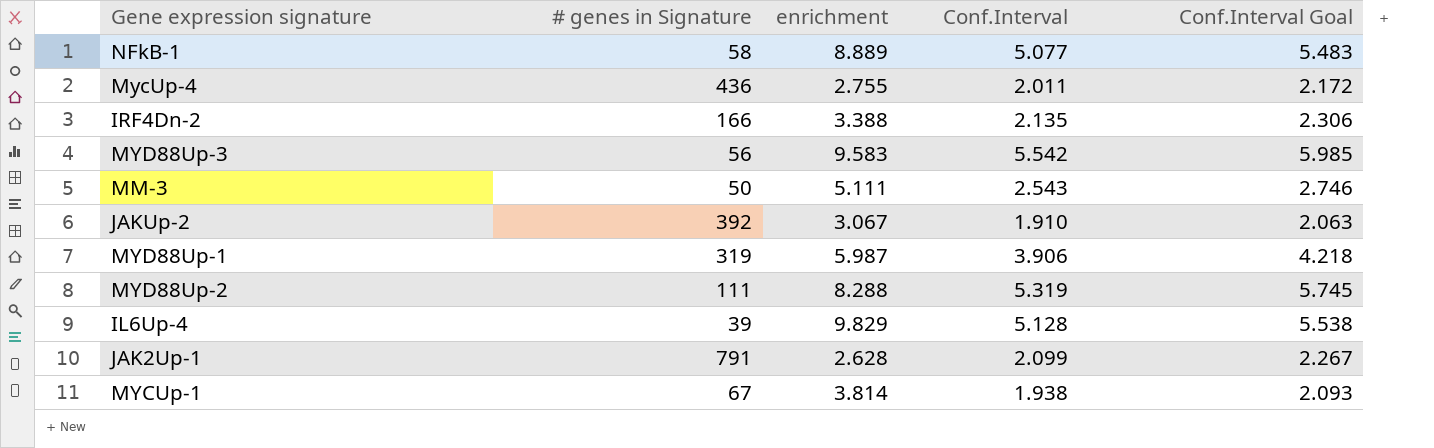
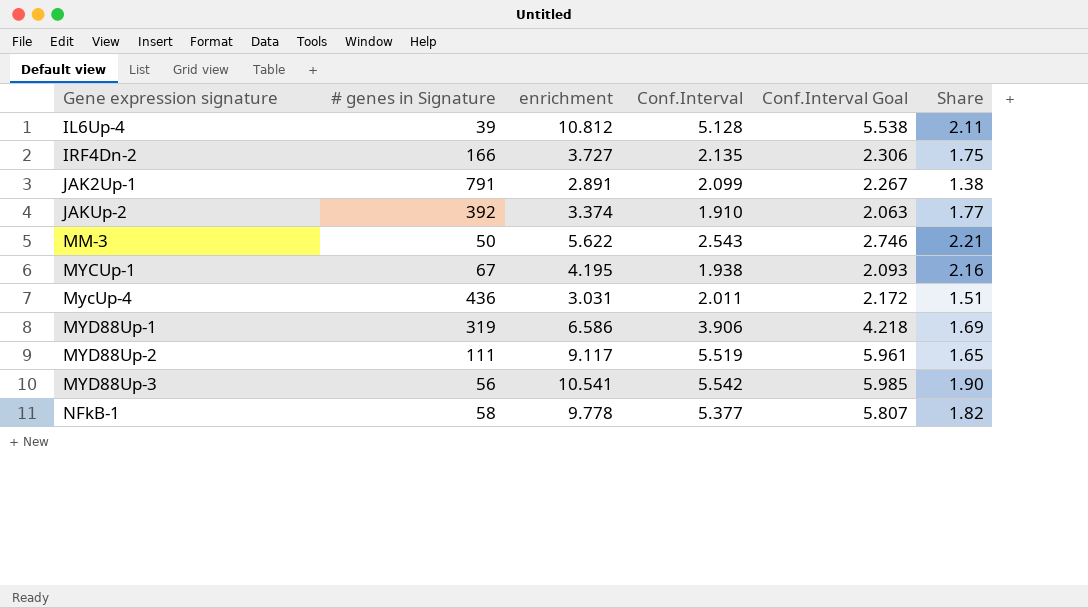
row order: none -> Gene expression signature ascending
column Share | formula: none -> [enrichment] / [Conf.Interval]
IL6Up-4 | enrichment: 9.829 -> 10.812
IRF4Dn-2 | enrichment: 3.388 -> 3.727
JAK2Up-1 | enrichment: 2.628 -> 2.891
JAKUp-2 | enrichment: 3.067 -> 3.374
MM-3 | enrichment: 5.111 -> 5.622
MYCUp-1 | enrichment: 3.814 -> 4.195
MycUp-4 | enrichment: 2.755 -> 3.031
MYD88Up-1 | enrichment: 5.987 -> 6.586
MYD88Up-2 | enrichment: 8.288 -> 9.117
MYD88Up-2 | Conf.Interval: 5.319 -> 5.519
MYD88Up-2 | Conf.Interval Goal: 5.745 -> 5.961
MYD88Up-3 | enrichment: 9.583 -> 10.541
NFkB-1 | enrichment: 8.889 -> 9.778
NFkB-1 | Conf.Interval: 5.077 -> 5.377
NFkB-1 | Conf.Interval Goal: 5.483 -> 5.807

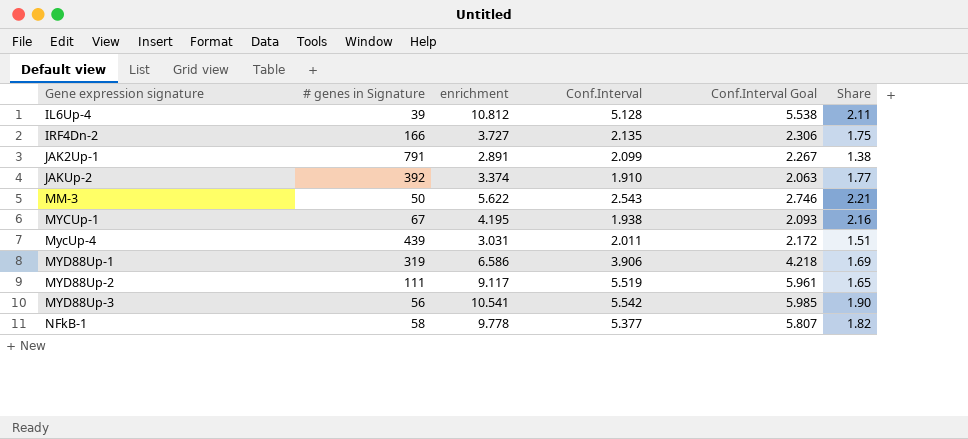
MycUp-4 | # genes in Signature: 436 -> 439

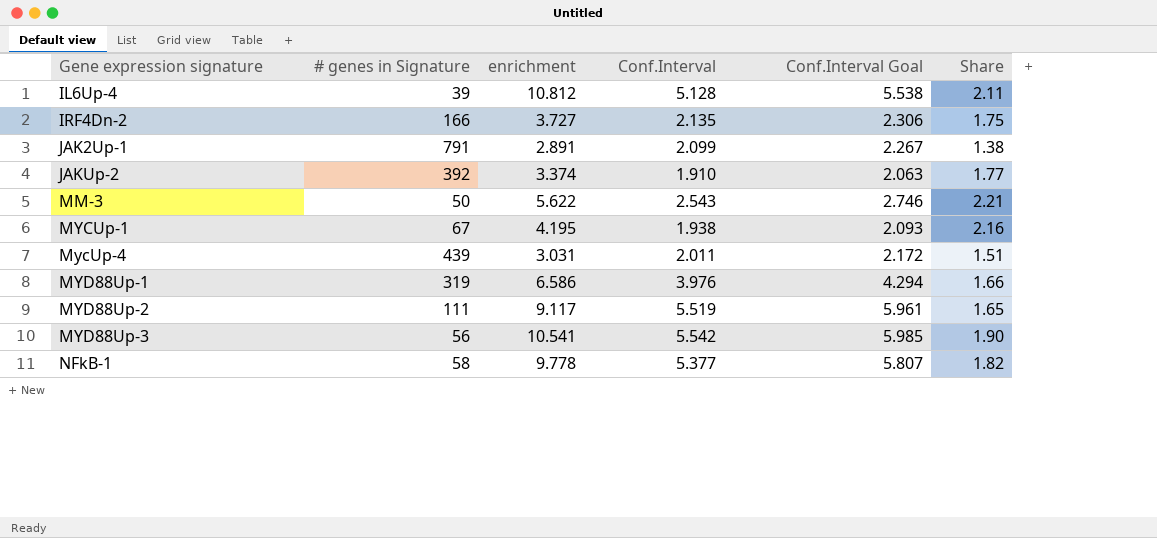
MYD88Up-1 | Conf.Interval: 3.906 -> 3.976
MYD88Up-1 | Conf.Interval Goal: 4.218 -> 4.294
MYD88Up-1 | Share: 1.69 -> 1.66

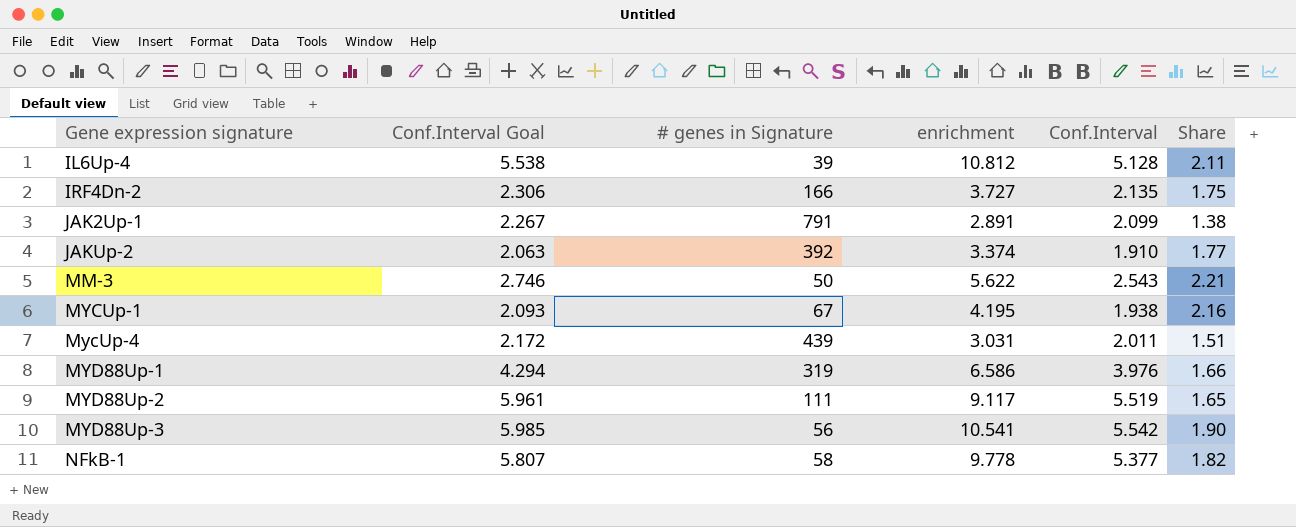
column Conf.Interval Goal | position: 5 -> 2

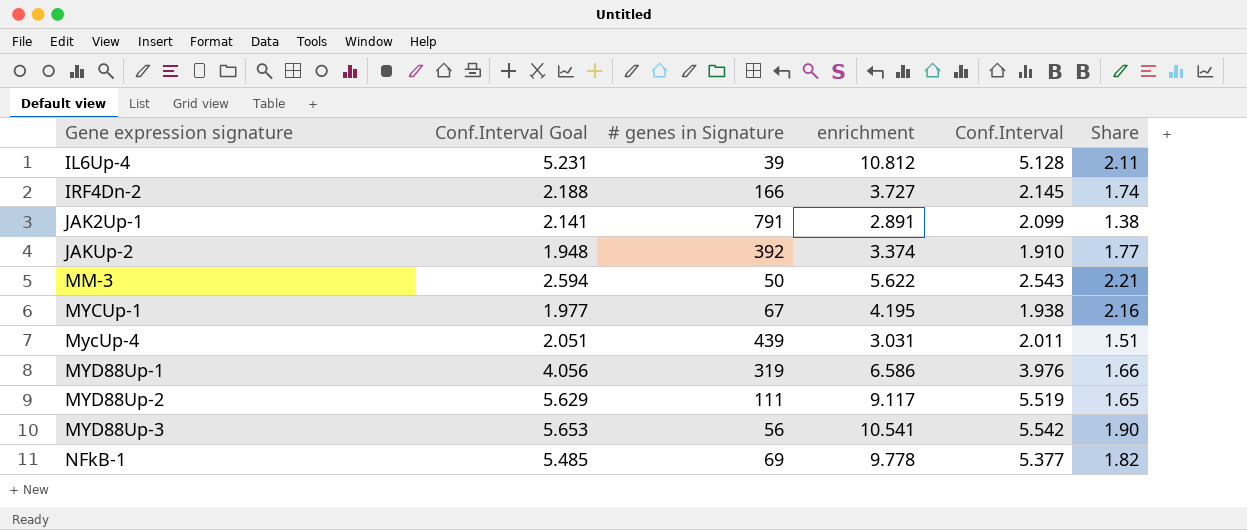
column Conf.Interval Goal | formula: [Conf.Interval] * 1.08 -> [Conf.Interval] * 1.02
IRF4Dn-2 | Conf.Interval: 2.135 -> 2.145
IRF4Dn-2 | Share: 1.75 -> 1.74
NFkB-1 | # genes in Signature: 58 -> 69

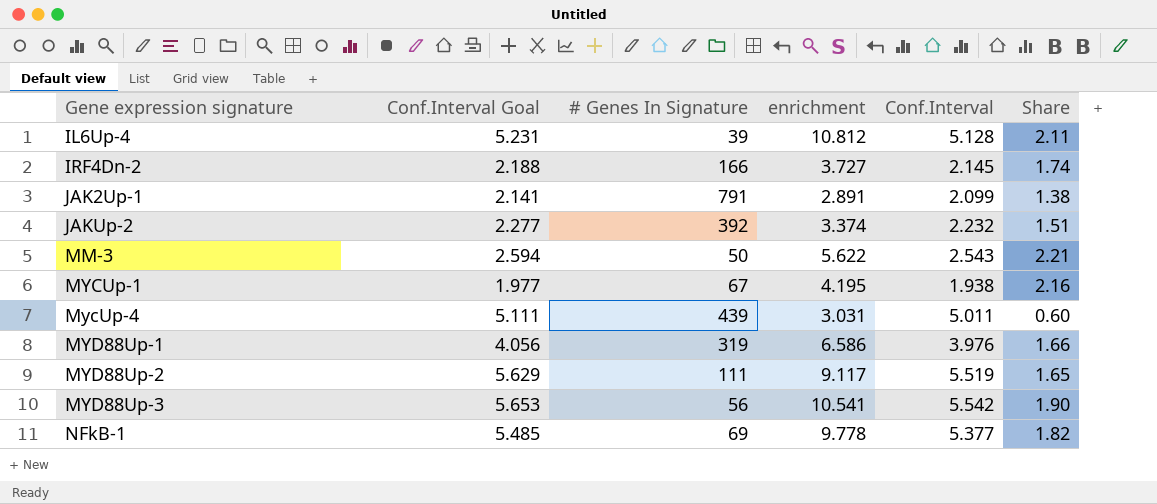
column name: # genes in Signature -> # Genes In Signature
JAKUp-2 | Conf.Interval Goal: 1.948 -> 2.277
JAKUp-2 | Conf.Interval: 1.910 -> 2.232
JAKUp-2 | Share: 1.77 -> 1.51
MycUp-4 | Conf.Interval Goal: 2.051 -> 5.111
MycUp-4 | Conf.Interval: 2.011 -> 5.011
MycUp-4 | Share: 1.51 -> 0.60

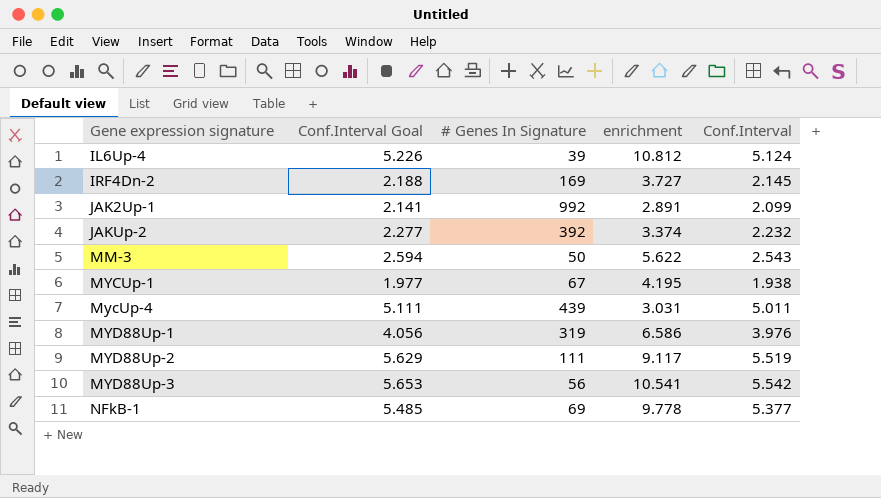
column Share | formula: [enrichment] / [Conf.Interval] -> none
IL6Up-4 | Conf.Interval Goal: 5.231 -> 5.226
IL6Up-4 | Conf.Interval: 5.128 -> 5.124
IRF4Dn-2 | # Genes In Signature: 166 -> 169
JAK2Up-1 | # Genes In Signature: 791 -> 992

